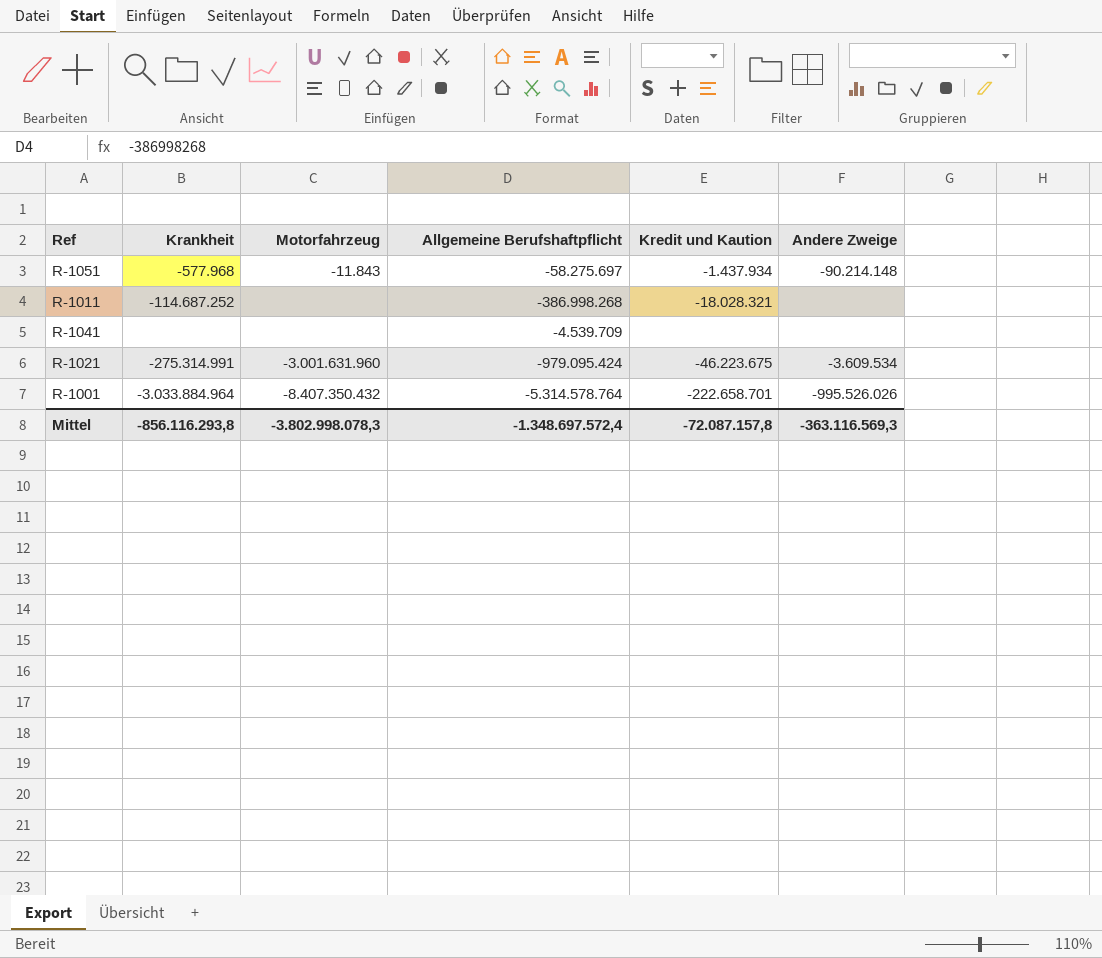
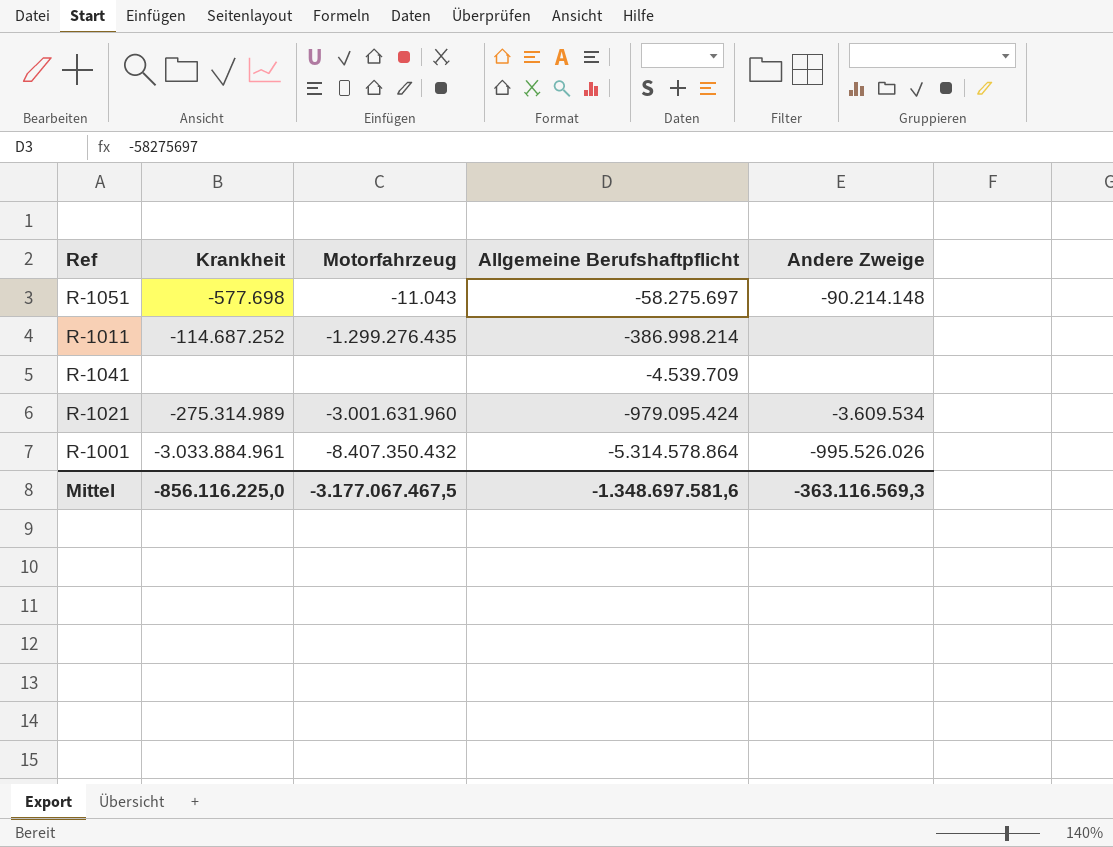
column Kredit und Kaution | position: 5 -> none
R-1051 | Krankheit: -577.968 -> -577.698
R-1051 | Motorfahrzeug: -11.843 -> -11.043
R-1011 | Motorfahrzeug: none -> -1.299.276.435
R-1011 | Allgemeine Berufshaftpflicht: -386.998.268 -> -386.998.214
R-1021 | Krankheit: -275.314.991 -> -275.314.989
R-1001 | Krankheit: -3.033.884.964 -> -3.033.884.961
R-1001 | Allgemeine Berufshaftpflicht: -5.314.578.764 -> -5.314.578.864
Mittel | Krankheit: -856.116.293,8 -> -856.116.225,0
Mittel | Motorfahrzeug: -3.802.998.078,3 -> -3.177.067.467,5
Mittel | Allgemeine Berufshaftpflicht: -1.348.697.572,4 -> -1.348.697.581,6

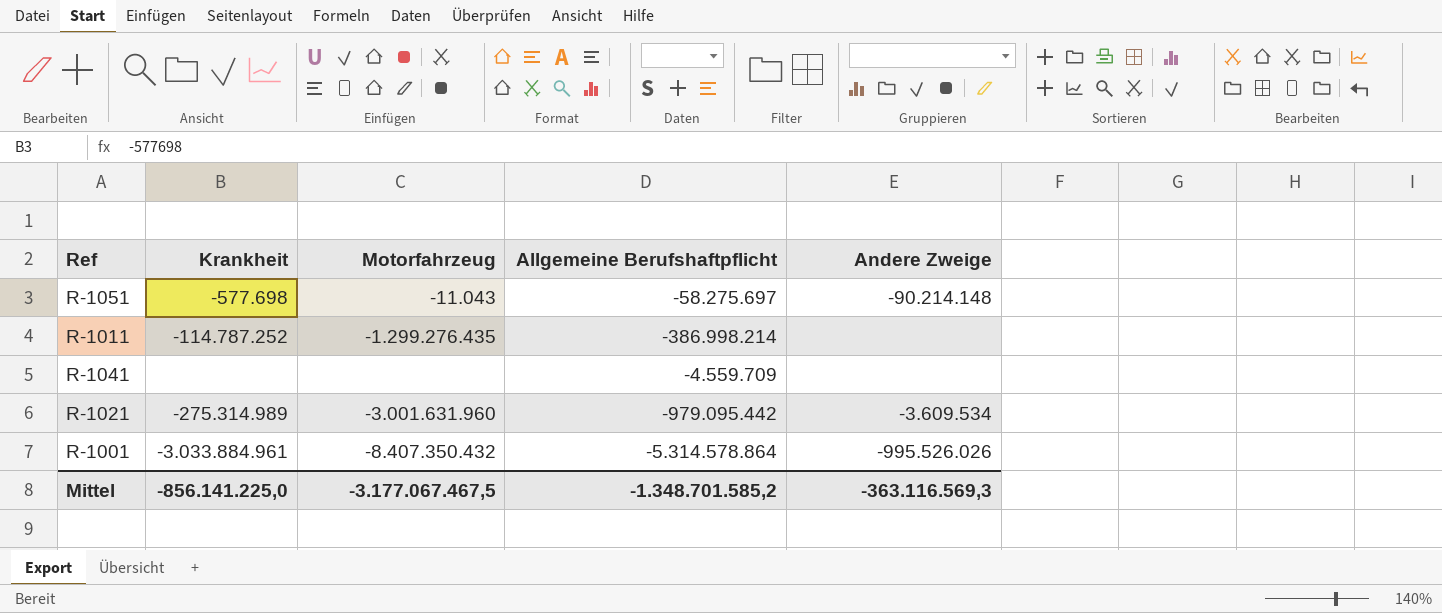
R-1011 | Krankheit: -114.687.252 -> -114.787.252
R-1041 | Allgemeine Berufshaftpflicht: -4.539.709 -> -4.559.709
R-1021 | Allgemeine Berufshaftpflicht: -979.095.424 -> -979.095.442
Mittel | Krankheit: -856.116.225,0 -> -856.141.225,0
Mittel | Allgemeine Berufshaftpflicht: -1.348.697.581,6 -> -1.348.701.585,2

